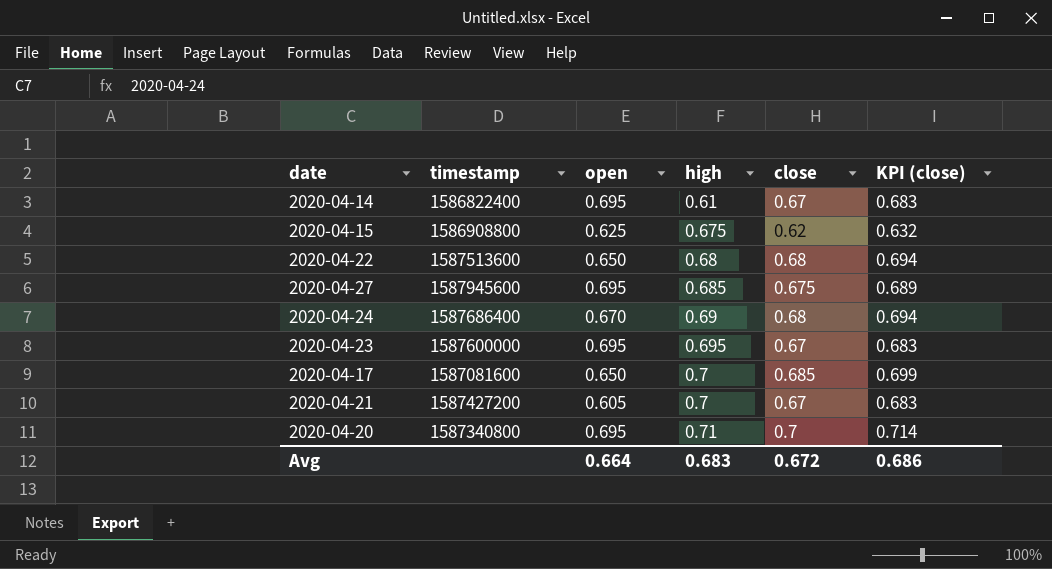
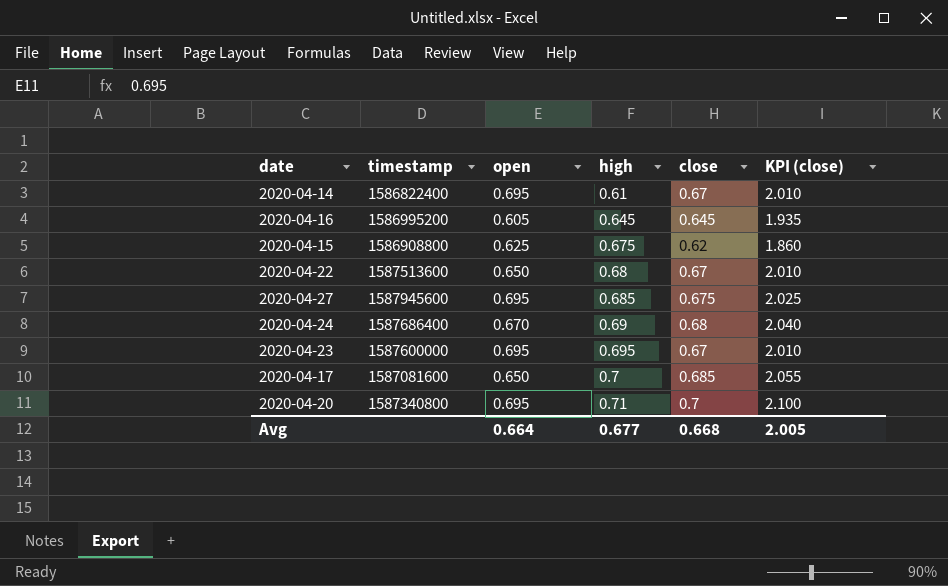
column KPI (close) | formula: [close] * 1.02 -> [close] * 3
row 2020-04-21: 1587427200 | 0.605 | 0.7 | 0.67 | 0.683 -> none
row 2020-04-16: none -> 1586995200 | 0.605 | 0.645 | 0.645 | 1.935
2020-04-22 | close: 0.68 -> 0.67
Avg | high: 0.683 -> 0.677
Avg | close: 0.672 -> 0.668
Avg | KPI (close): 0.686 -> 2.005

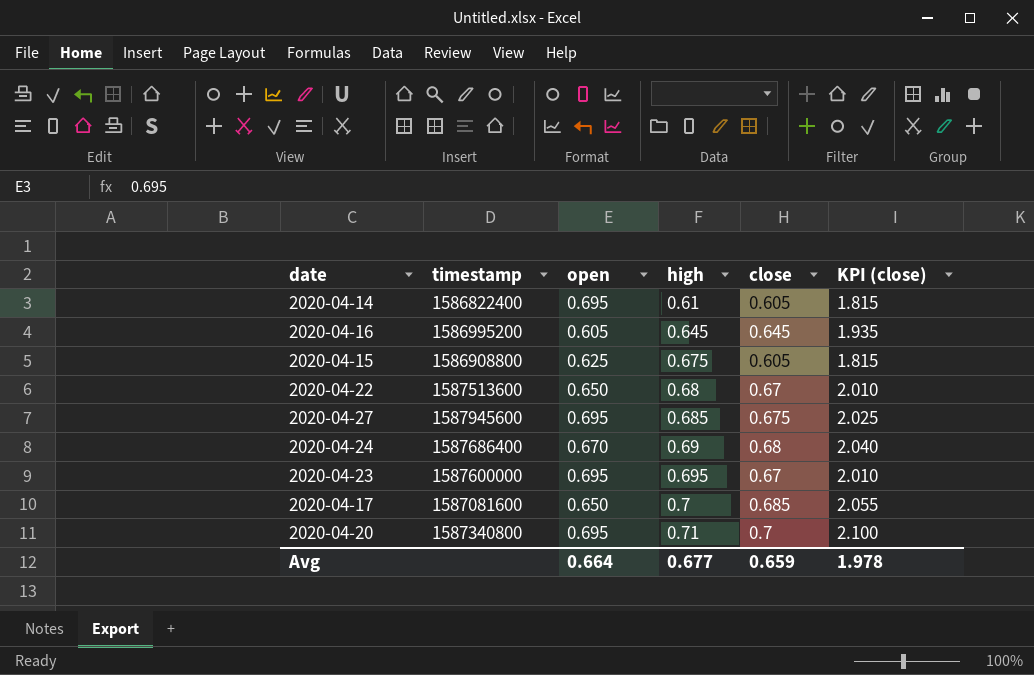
2020-04-14 | close: 0.67 -> 0.605
2020-04-14 | KPI (close): 2.010 -> 1.815
2020-04-15 | close: 0.62 -> 0.605
2020-04-15 | KPI (close): 1.860 -> 1.815
Avg | close: 0.668 -> 0.659
Avg | KPI (close): 2.005 -> 1.978

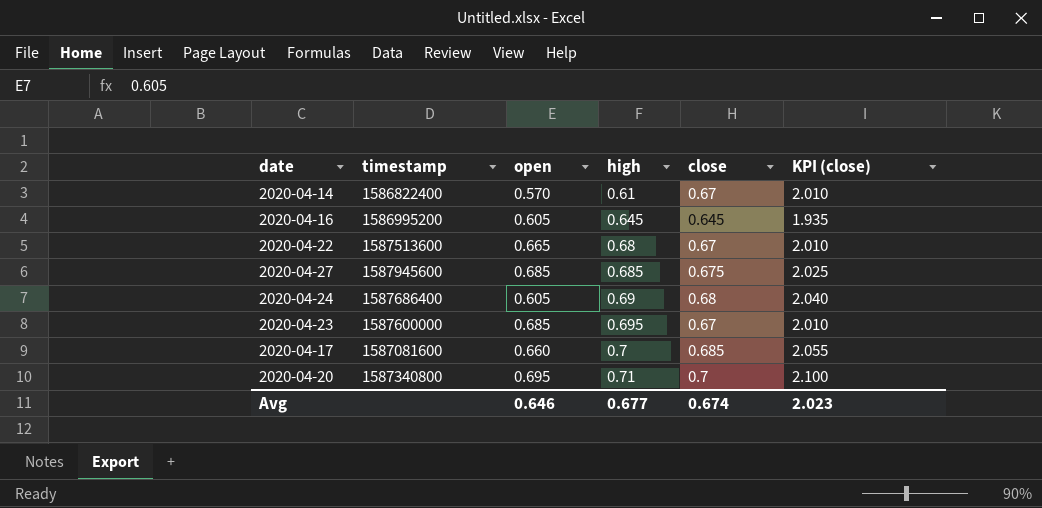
row 2020-04-15: 1586908800 | 0.625 | 0.675 | 0.605 | 1.815 -> none
2020-04-14 | open: 0.695 -> 0.570
2020-04-14 | close: 0.605 -> 0.67
2020-04-14 | KPI (close): 1.815 -> 2.010
2020-04-22 | open: 0.650 -> 0.665
2020-04-27 | open: 0.695 -> 0.685
2020-04-24 | open: 0.670 -> 0.605
2020-04-23 | open: 0.695 -> 0.685
2020-04-17 | open: 0.650 -> 0.660
Avg | open: 0.664 -> 0.646
Avg | close: 0.659 -> 0.674
Avg | KPI (close): 1.978 -> 2.023

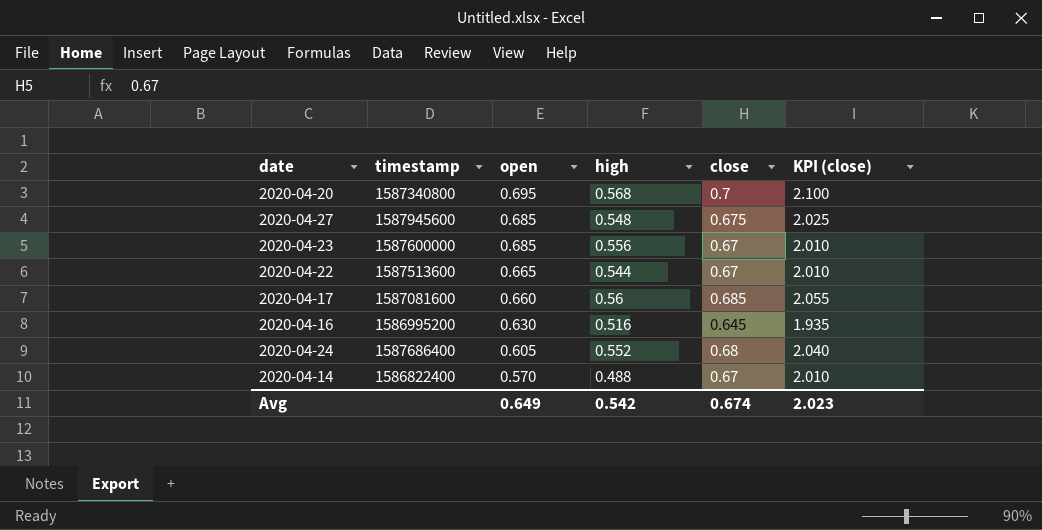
row order: high ascending -> open descending
2020-04-20 | high: 0.71 -> 0.568
2020-04-27 | high: 0.685 -> 0.548
2020-04-23 | high: 0.695 -> 0.556
2020-04-22 | high: 0.68 -> 0.544
2020-04-17 | high: 0.7 -> 0.56
2020-04-16 | open: 0.605 -> 0.630
2020-04-16 | high: 0.645 -> 0.516
2020-04-24 | high: 0.69 -> 0.552
2020-04-14 | high: 0.61 -> 0.488
Avg | open: 0.646 -> 0.649
Avg | high: 0.677 -> 0.542

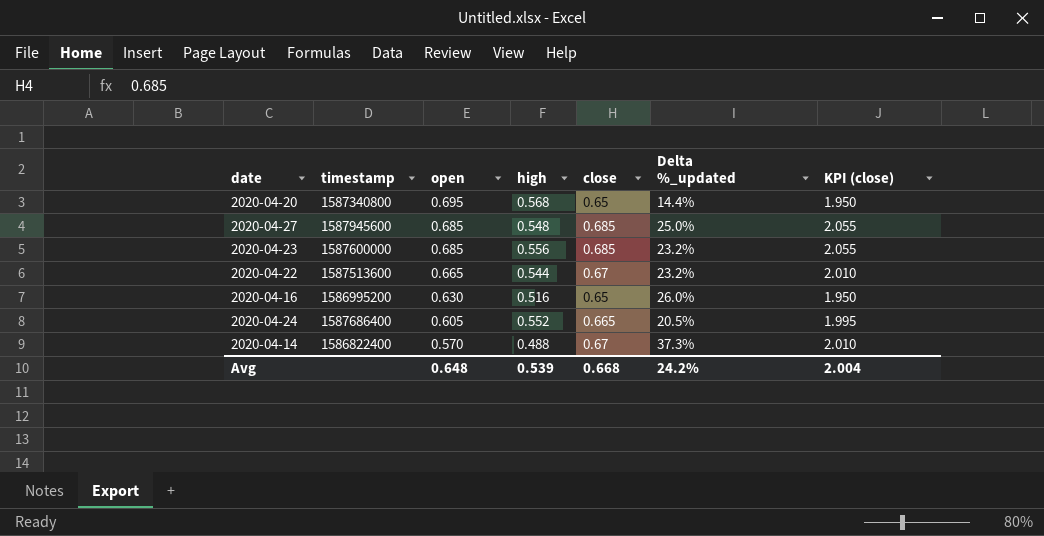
column Delta %_updated | formula: none -> ([close] - [high]) / [high]
row 2020-04-17: 1587081600 | 0.660 | 0.56 | 0.685 | 2.055 -> none
2020-04-20 | close: 0.7 -> 0.65
2020-04-20 | KPI (close): 2.100 -> 1.950
2020-04-27 | close: 0.675 -> 0.685
2020-04-27 | KPI (close): 2.025 -> 2.055
2020-04-23 | close: 0.67 -> 0.685
2020-04-23 | KPI (close): 2.010 -> 2.055
2020-04-16 | close: 0.645 -> 0.65
2020-04-16 | KPI (close): 1.935 -> 1.950
2020-04-24 | close: 0.68 -> 0.665
2020-04-24 | KPI (close): 2.040 -> 1.995
Avg | open: 0.649 -> 0.648
Avg | high: 0.542 -> 0.539
Avg | close: 0.674 -> 0.668
Avg | KPI (close): 2.023 -> 2.004

